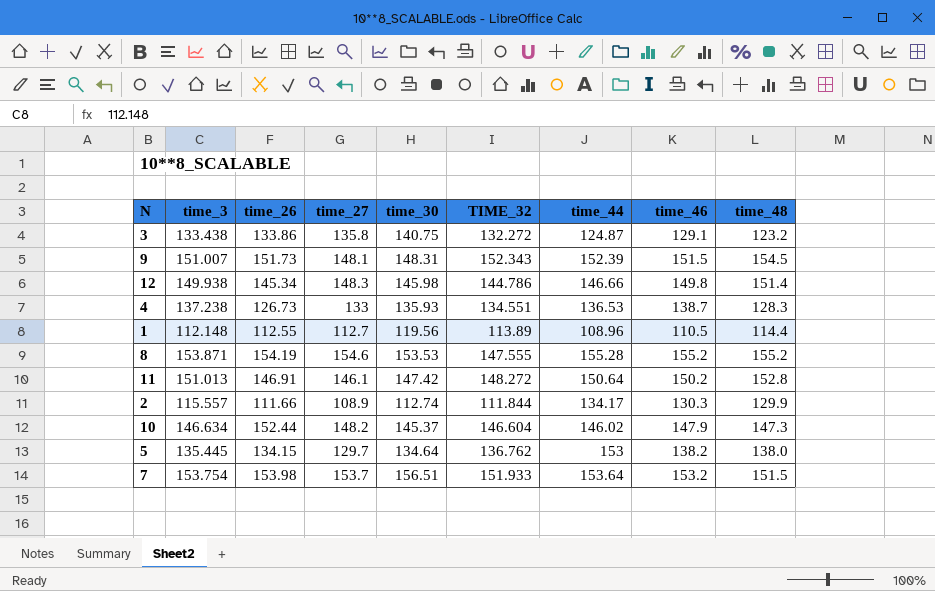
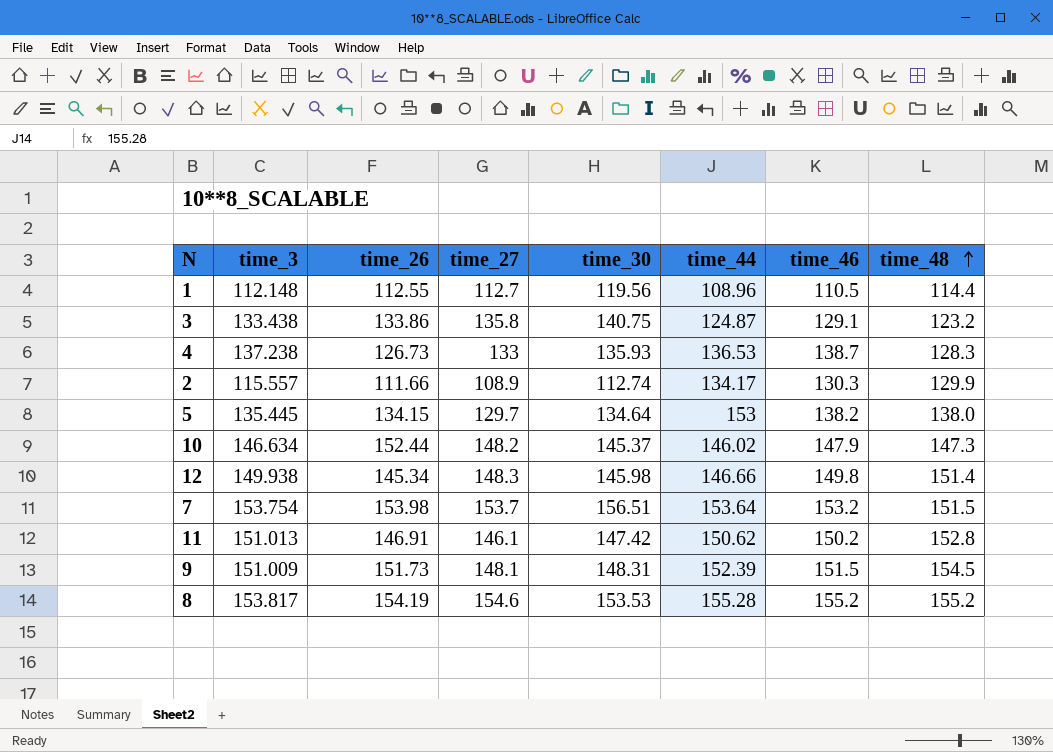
row order: none -> time_48 ascending
column TIME_32 | position: 6 -> none
11 | time_44: 150.64 -> 150.62
9 | time_3: 151.007 -> 151.009
8 | time_3: 153.871 -> 153.817

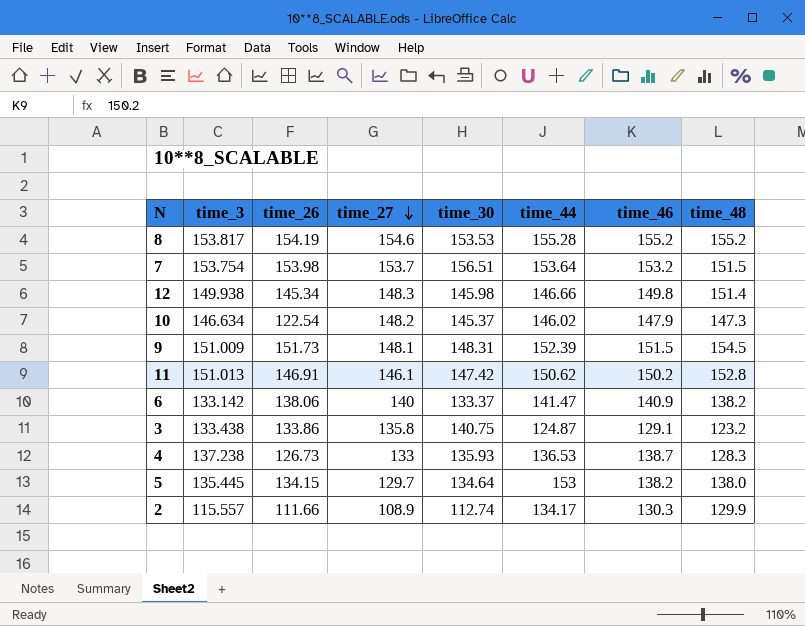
row order: time_48 ascending -> time_27 descending
row 1: 112.148 | 112.55 | 112.7 | 119.56 | 108.96 | 110.5 | 114.4 -> none
10 | time_26: 152.44 -> 122.54
row 6: none -> 133.142 | 138.06 | 140 | 133.37 | 141.47 | 140.9 | 138.2

